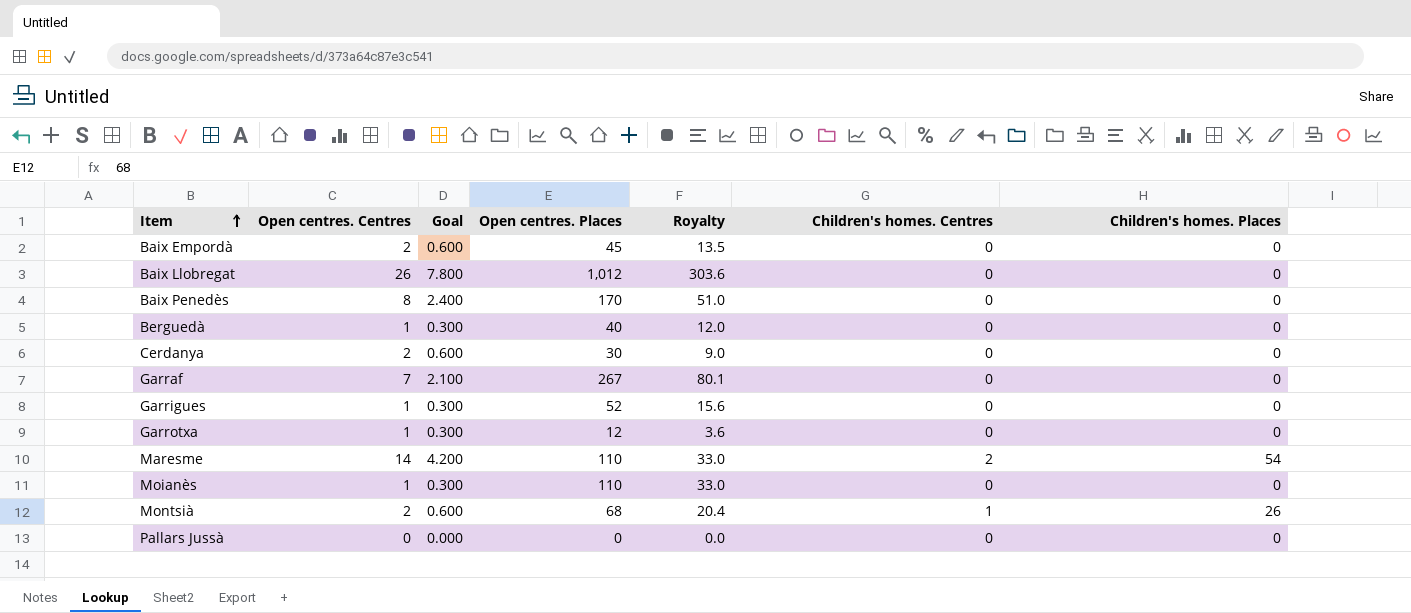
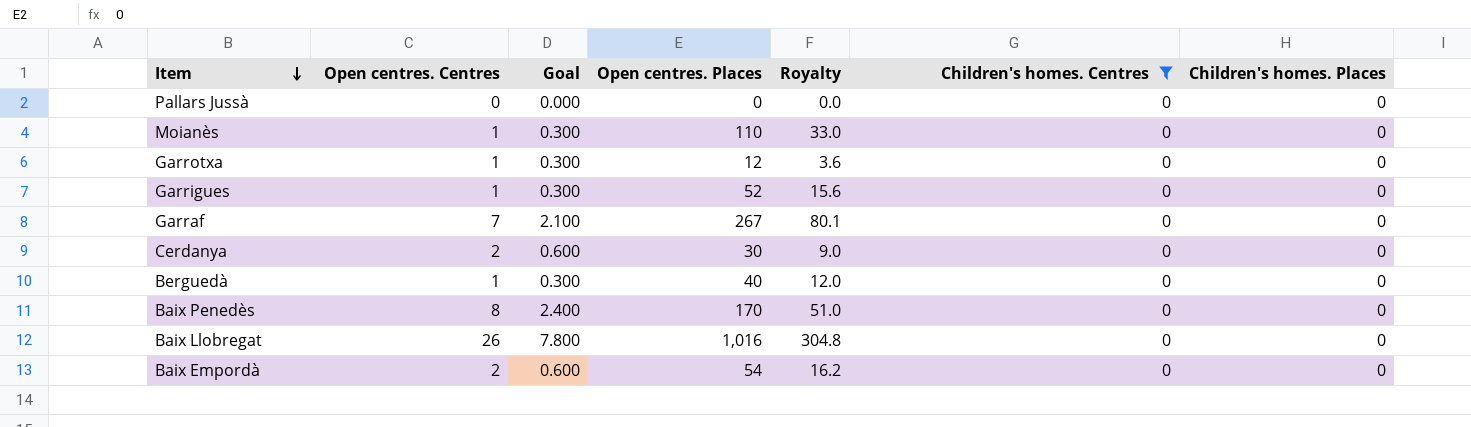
filter: none -> Children's homes. Centres = 0
row order: Item ascending -> Item descending
Baix Llobregat | Open centres. Places: 1,012 -> 1,016
Baix Llobregat | Royalty: 303.6 -> 304.8
Baix Empordà | Open centres. Places: 45 -> 54
Baix Empordà | Royalty: 13.5 -> 16.2

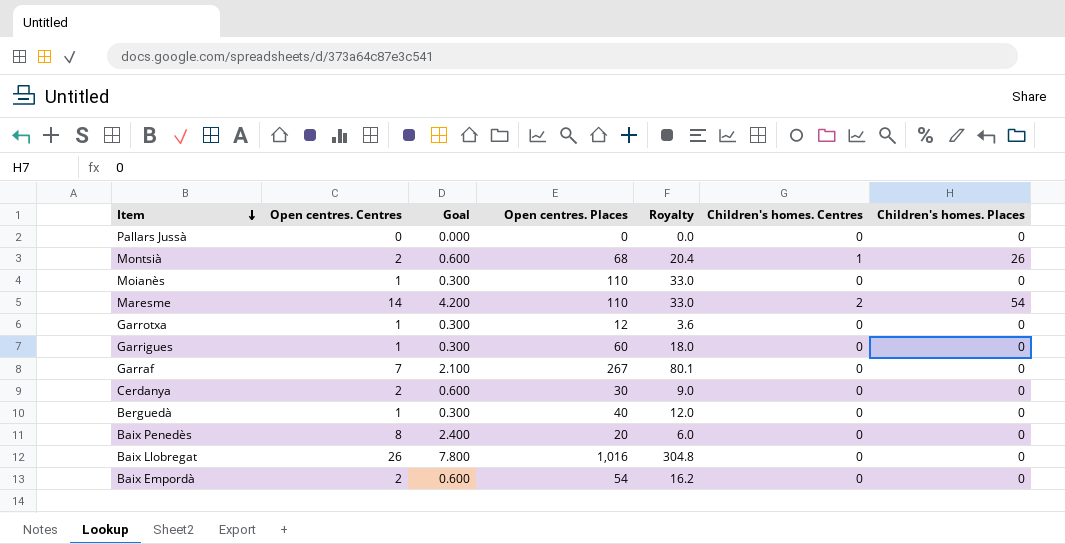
filter: Children's homes. Centres = 0 -> none
Garrigues | Open centres. Places: 52 -> 60
Garrigues | Royalty: 15.6 -> 18.0
Baix Penedès | Open centres. Places: 170 -> 20
Baix Penedès | Royalty: 51.0 -> 6.0

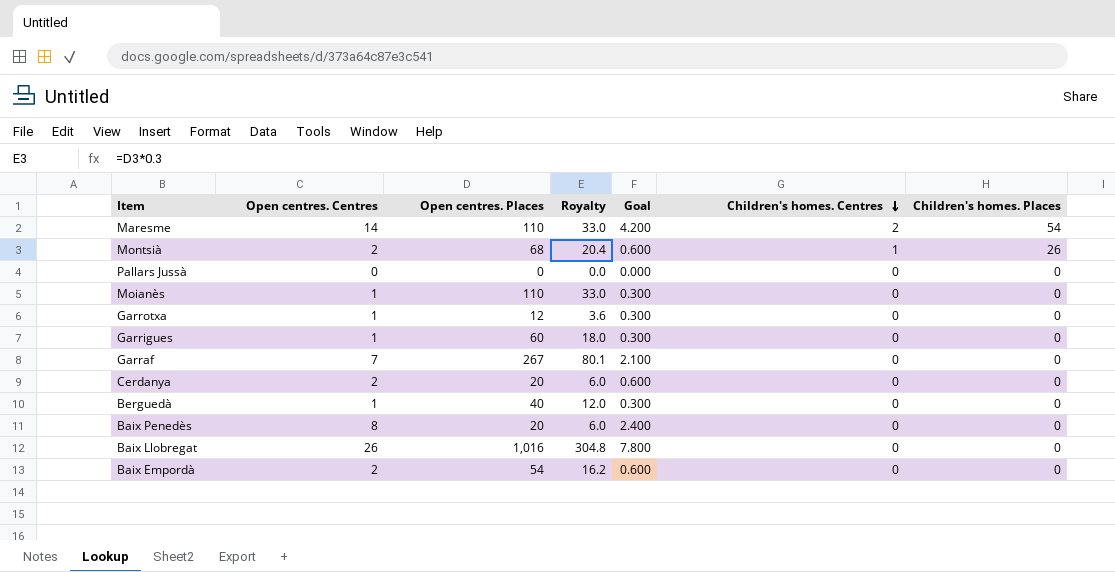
row order: Item descending -> Children's homes. Centres descending
column Goal | position: 3 -> 5
Cerdanya | Open centres. Places: 30 -> 20
Cerdanya | Royalty: 9.0 -> 6.0

